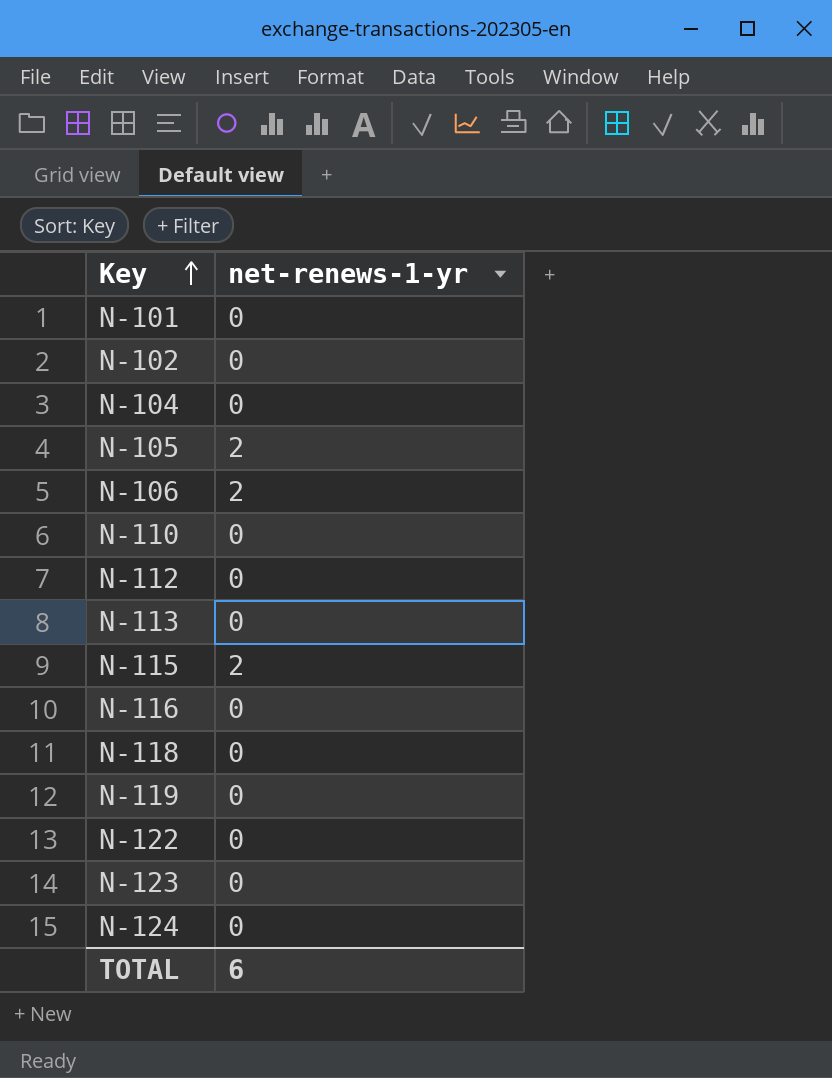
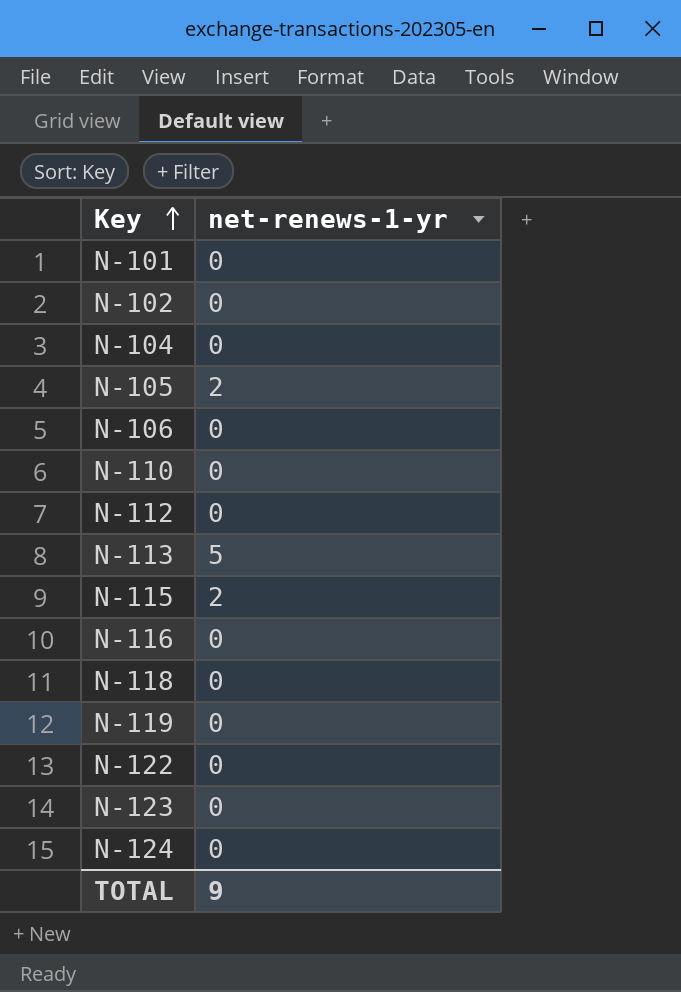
N-106 | net-renews-1-yr: 2 -> 0
N-113 | net-renews-1-yr: 0 -> 5
TOTAL | net-renews-1-yr: 6 -> 9

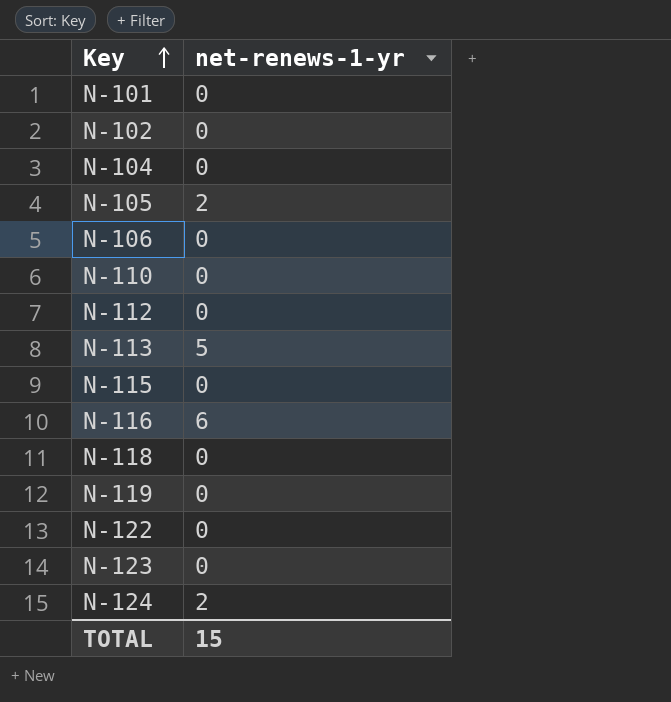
N-115 | net-renews-1-yr: 2 -> 0
N-116 | net-renews-1-yr: 0 -> 6
N-124 | net-renews-1-yr: 0 -> 2
TOTAL | net-renews-1-yr: 9 -> 15

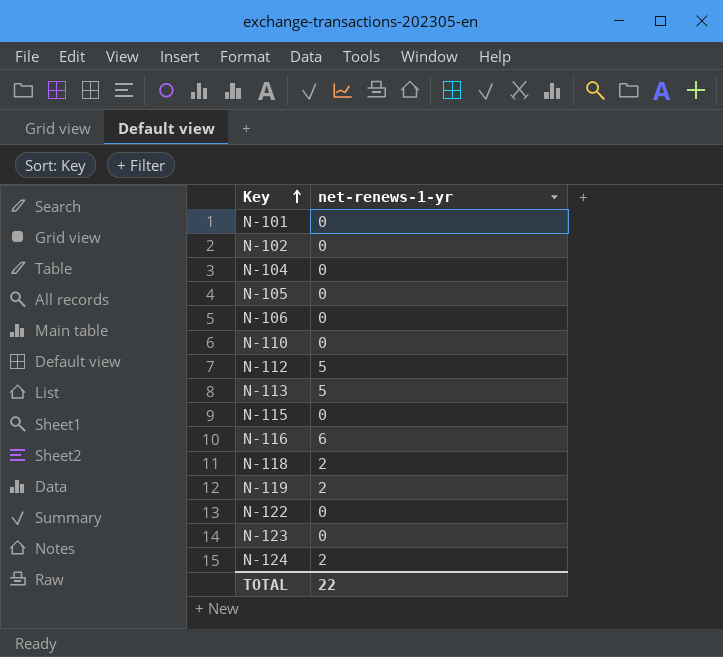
N-105 | net-renews-1-yr: 2 -> 0
N-112 | net-renews-1-yr: 0 -> 5
N-118 | net-renews-1-yr: 0 -> 2
N-119 | net-renews-1-yr: 0 -> 2
TOTAL | net-renews-1-yr: 15 -> 22

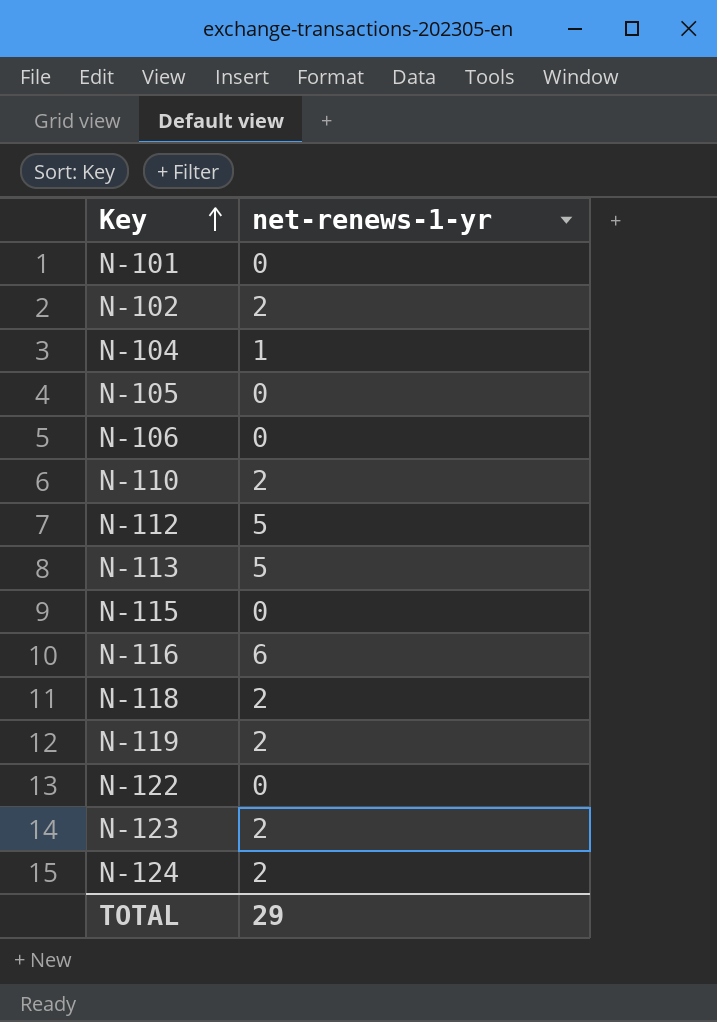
N-102 | net-renews-1-yr: 0 -> 2
N-104 | net-renews-1-yr: 0 -> 1
N-110 | net-renews-1-yr: 0 -> 2
N-123 | net-renews-1-yr: 0 -> 2
TOTAL | net-renews-1-yr: 22 -> 29

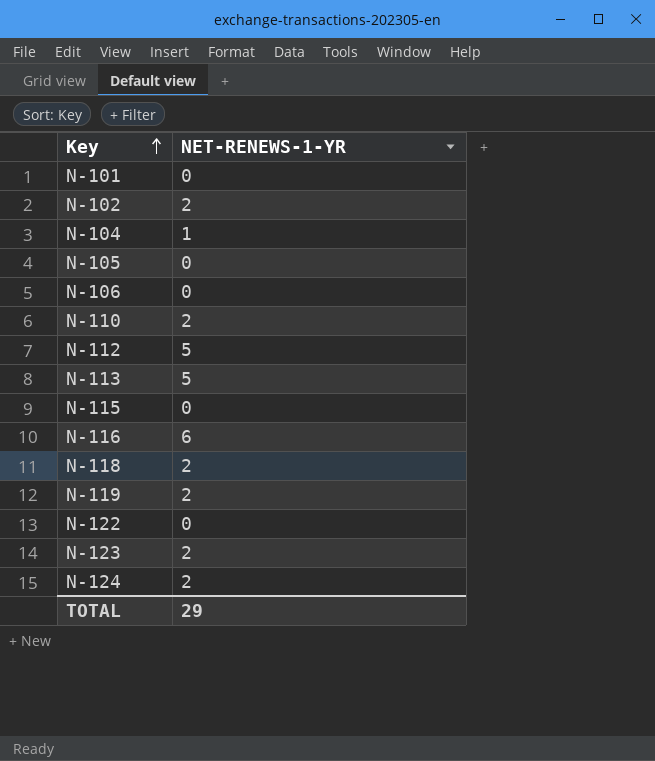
column name: net-renews-1-yr -> NET-RENEWS-1-YR

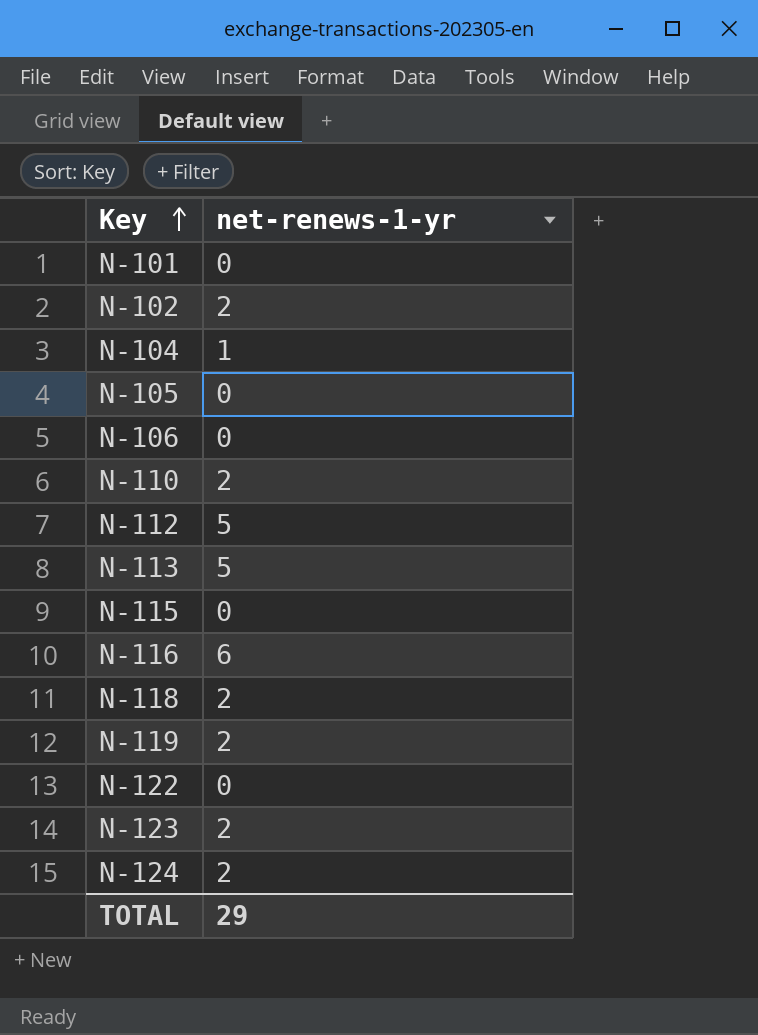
column name: NET-RENEWS-1-YR -> net-renews-1-yr

